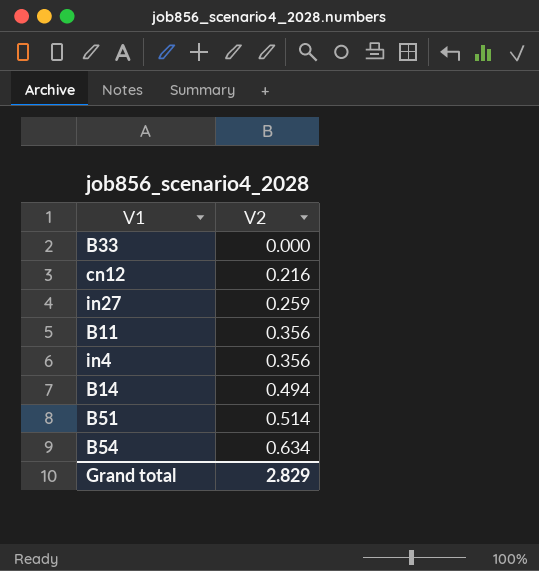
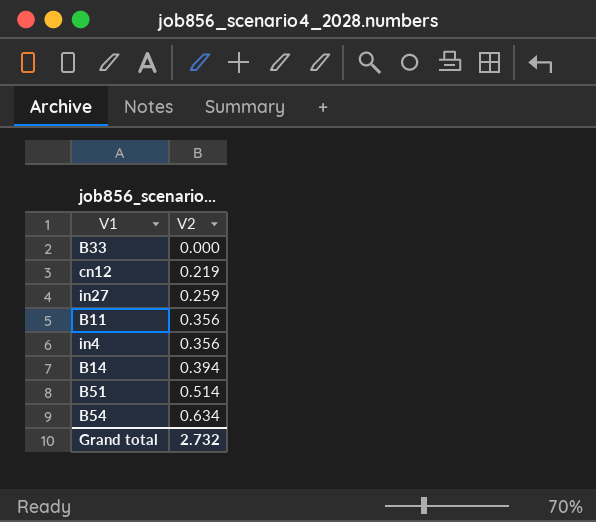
cn12 | V2: 0.216 -> 0.219
B14 | V2: 0.494 -> 0.394
Grand total | V2: 2.829 -> 2.732

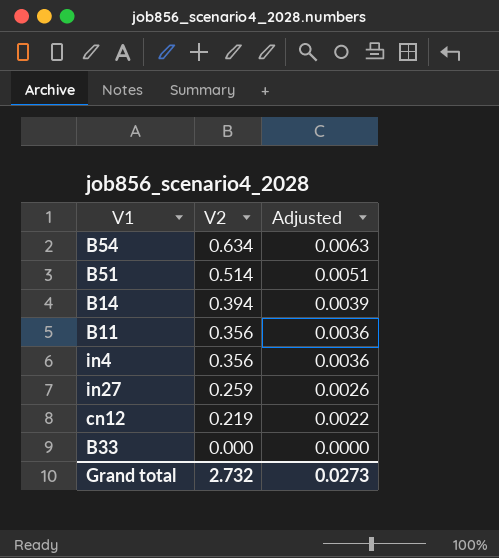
row order: V2 ascending -> V2 descending
column Adjusted | formula: none -> [V2] * 0.01

